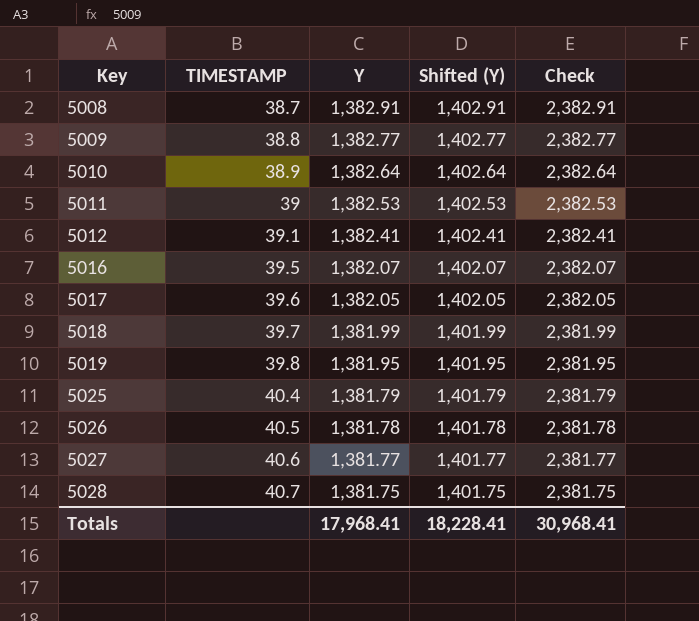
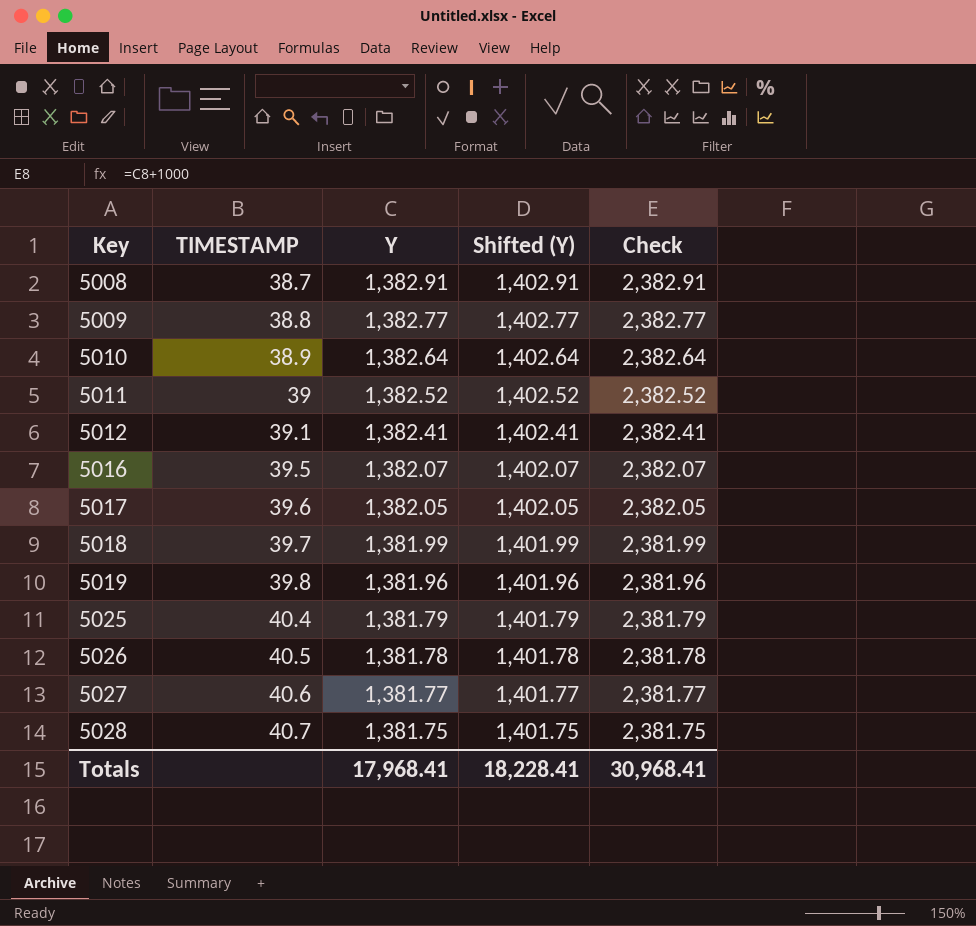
5011 | Y: 1,382.53 -> 1,382.52
5011 | Shifted (Y): 1,402.53 -> 1,402.52
5011 | Check: 2,382.53 -> 2,382.52
5019 | Y: 1,381.95 -> 1,381.96
5019 | Shifted (Y): 1,401.95 -> 1,401.96
5019 | Check: 2,381.95 -> 2,381.96

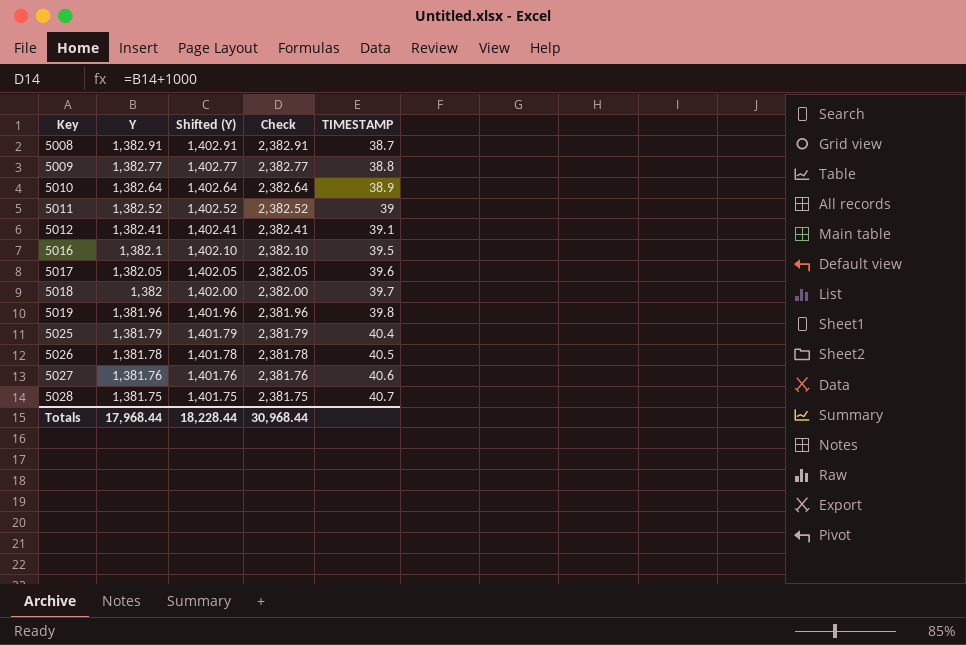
column TIMESTAMP | position: 2 -> 5
5016 | Y: 1,382.07 -> 1,382.1
5016 | Shifted (Y): 1,402.07 -> 1,402.10
5016 | Check: 2,382.07 -> 2,382.10
5018 | Y: 1,381.99 -> 1,382
5018 | Shifted (Y): 1,401.99 -> 1,402.00
5018 | Check: 2,381.99 -> 2,382.00
5027 | Y: 1,381.77 -> 1,381.76
5027 | Shifted (Y): 1,401.77 -> 1,401.76
5027 | Check: 2,381.77 -> 2,381.76
Totals | Y: 17,968.41 -> 17,968.44
Totals | Shifted (Y): 18,228.41 -> 18,228.44
Totals | Check: 30,968.41 -> 30,968.44

